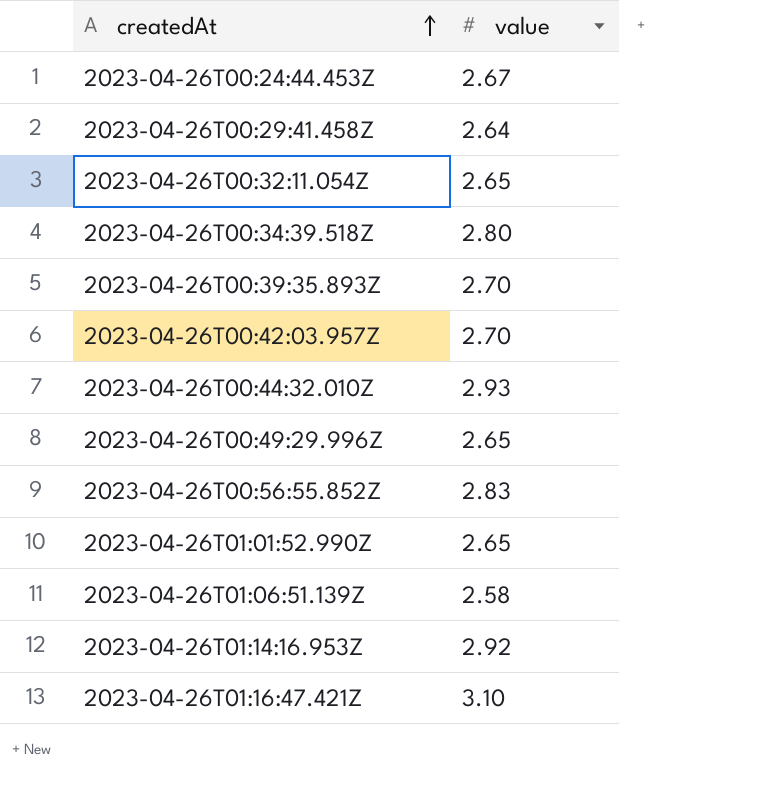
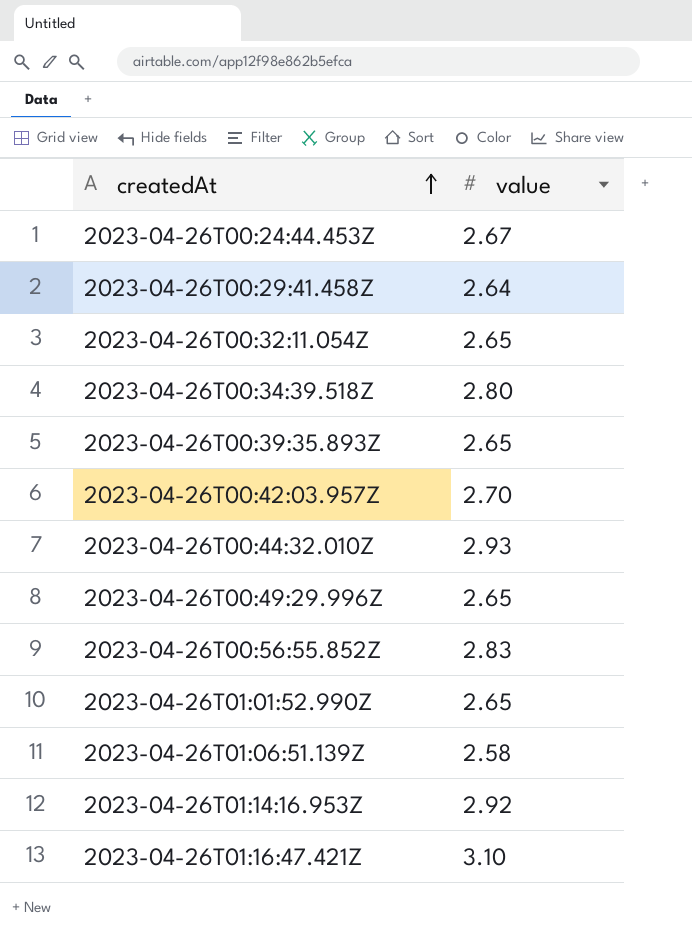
2023-04-26T00:39:35.893Z | value: 2.70 -> 2.65

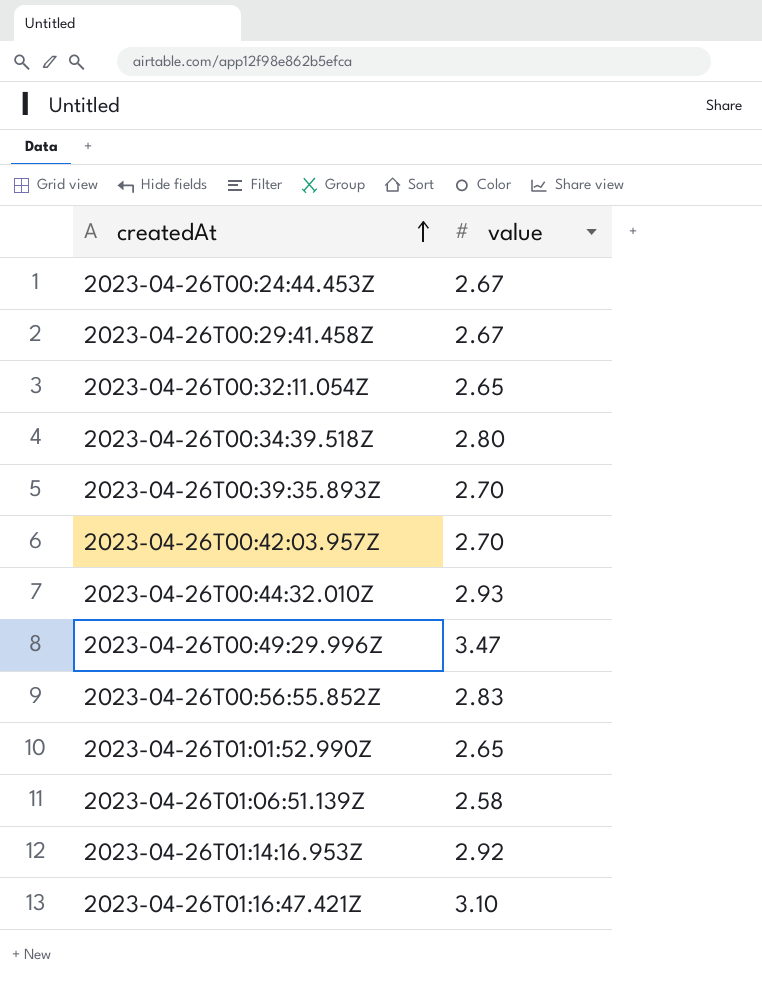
2023-04-26T00:29:41.458Z | value: 2.64 -> 2.67
2023-04-26T00:39:35.893Z | value: 2.65 -> 2.70
2023-04-26T00:49:29.996Z | value: 2.65 -> 3.47

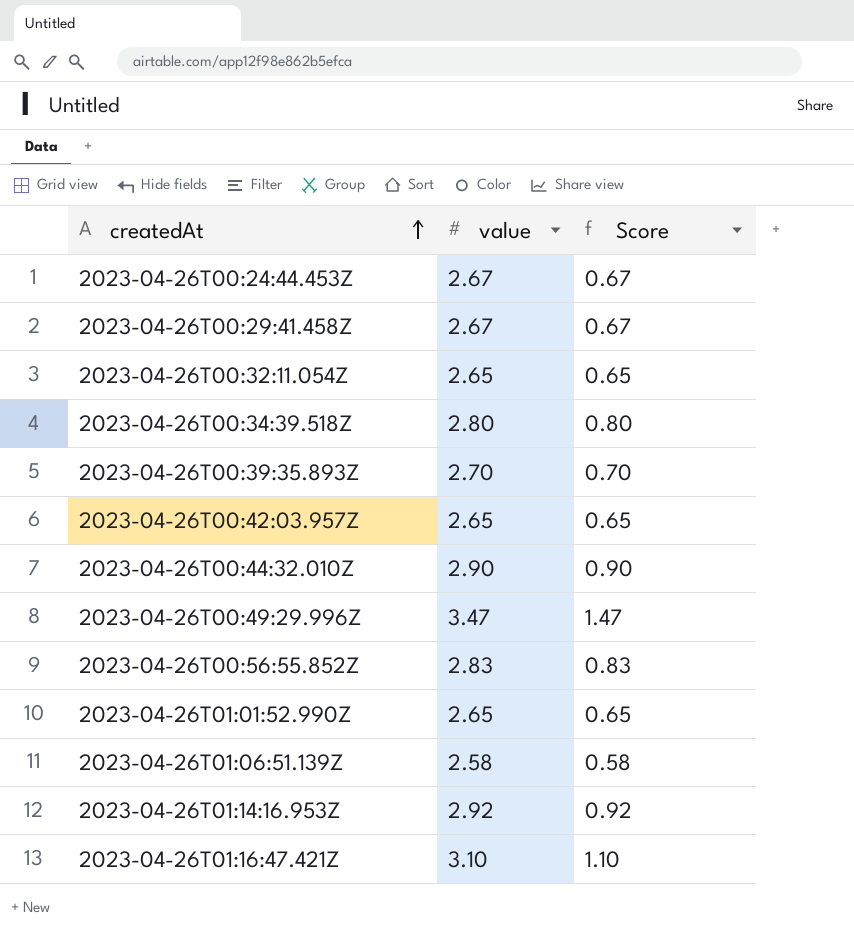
column Score | formula: none -> [value] - 2
2023-04-26T00:42:03.957Z | value: 2.70 -> 2.65
2023-04-26T00:44:32.010Z | value: 2.93 -> 2.90

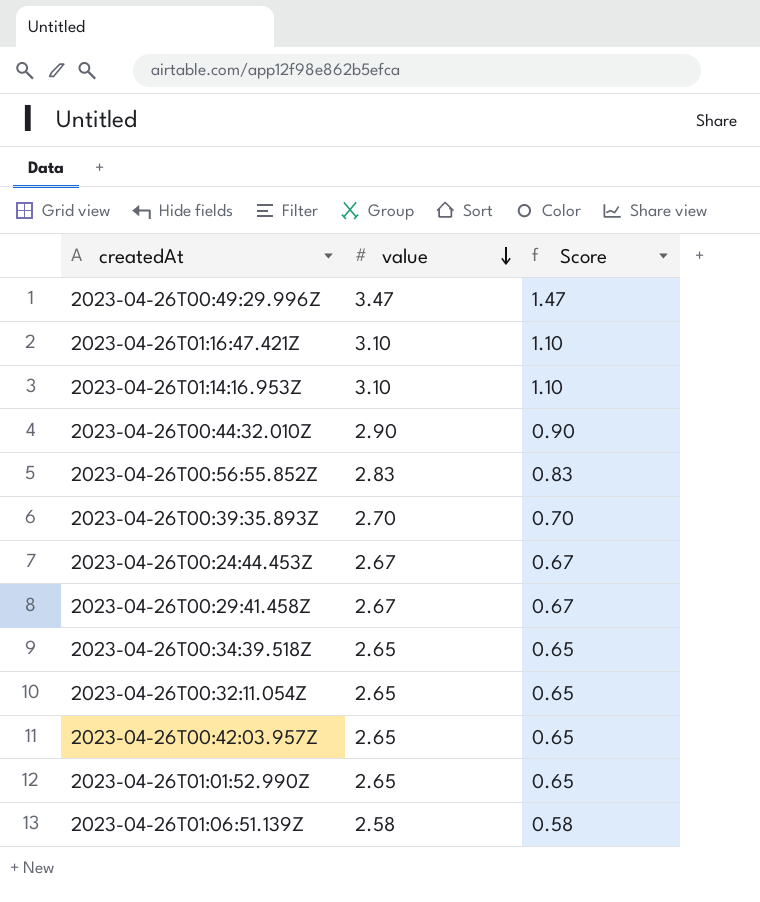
row order: createdAt ascending -> value descending
2023-04-26T01:14:16.953Z | value: 2.92 -> 3.10
2023-04-26T01:14:16.953Z | Score: 0.92 -> 1.10
2023-04-26T00:34:39.518Z | value: 2.80 -> 2.65
2023-04-26T00:34:39.518Z | Score: 0.80 -> 0.65

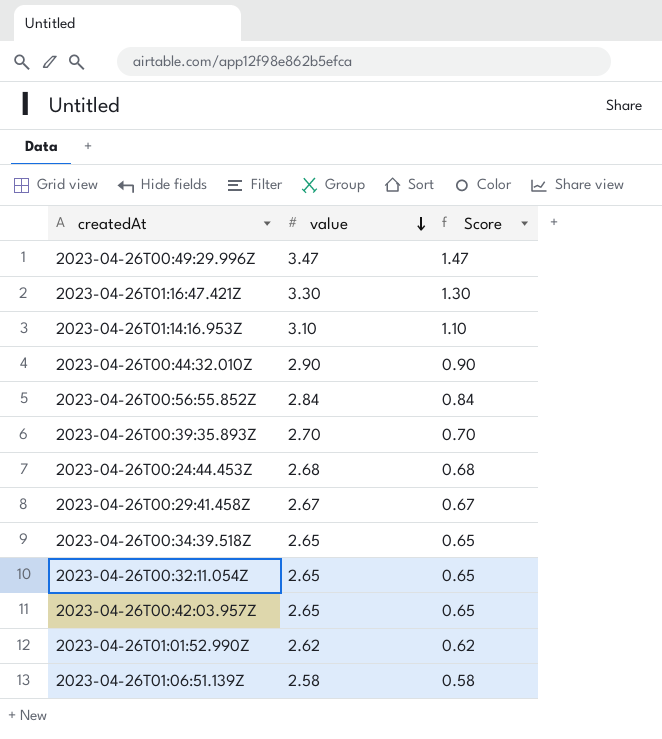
2023-04-26T01:16:47.421Z | value: 3.10 -> 3.30
2023-04-26T01:16:47.421Z | Score: 1.10 -> 1.30
2023-04-26T00:56:55.852Z | value: 2.83 -> 2.84
2023-04-26T00:56:55.852Z | Score: 0.83 -> 0.84
2023-04-26T00:24:44.453Z | value: 2.67 -> 2.68
2023-04-26T00:24:44.453Z | Score: 0.67 -> 0.68
2023-04-26T01:01:52.990Z | value: 2.65 -> 2.62
2023-04-26T01:01:52.990Z | Score: 0.65 -> 0.62

